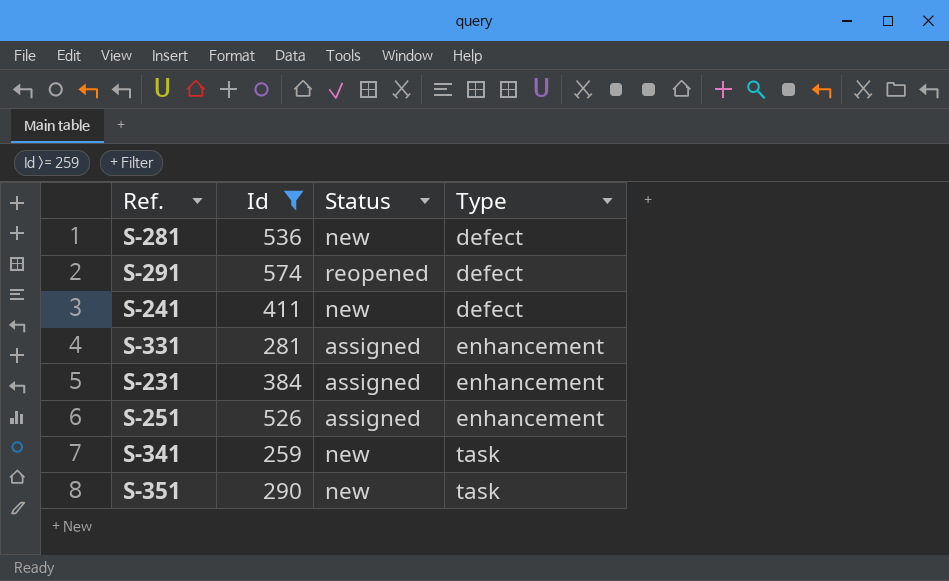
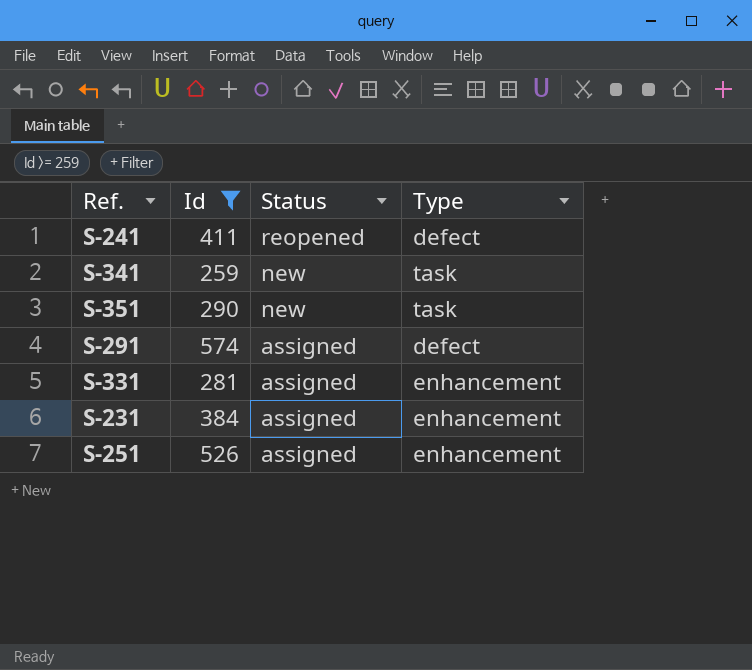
row order: Type ascending -> Status descending
row S-281: 536 | new | defect -> none
S-241 | Status: new -> reopened
S-291 | Status: reopened -> assigned

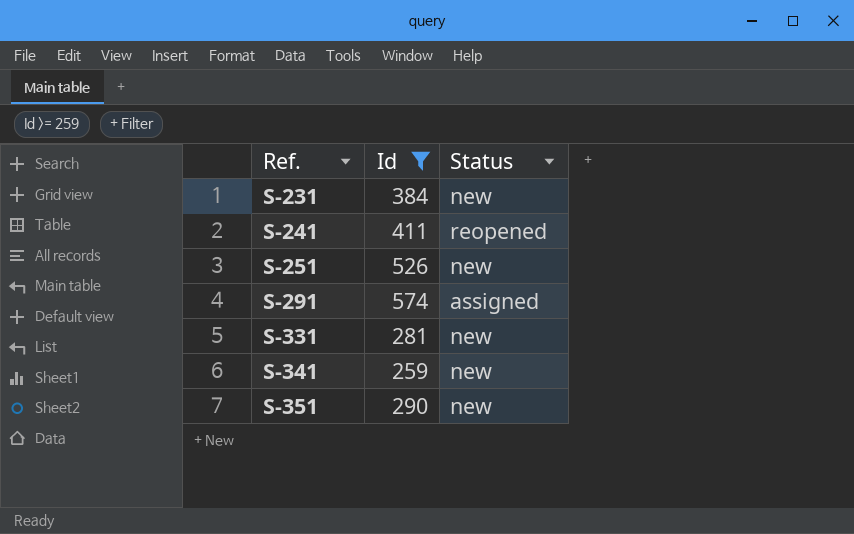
row order: Status descending -> Ref. ascending
column Type | position: 4 -> none
S-231 | Status: assigned -> new
S-251 | Status: assigned -> new
S-331 | Status: assigned -> new

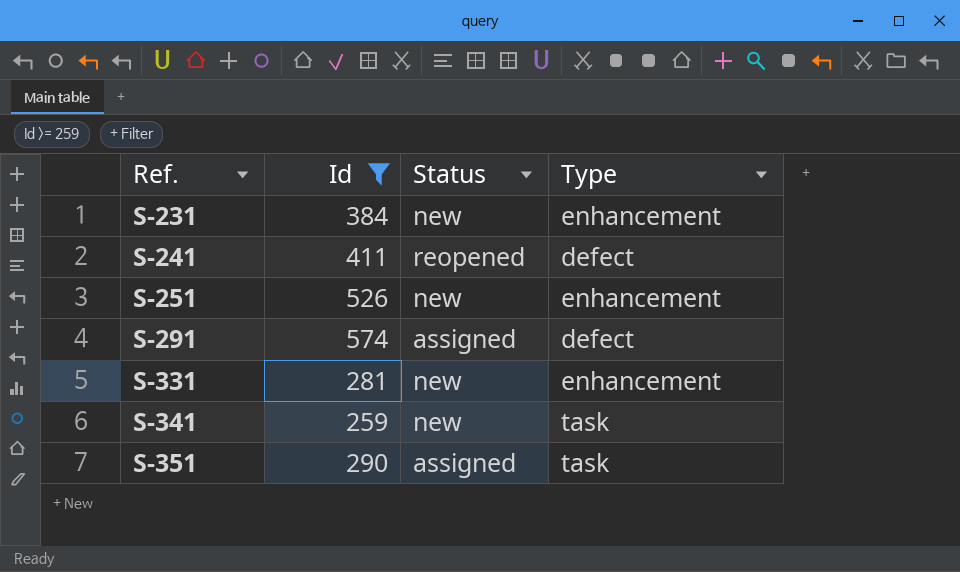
column Type | position: none -> 4
S-351 | Status: new -> assigned

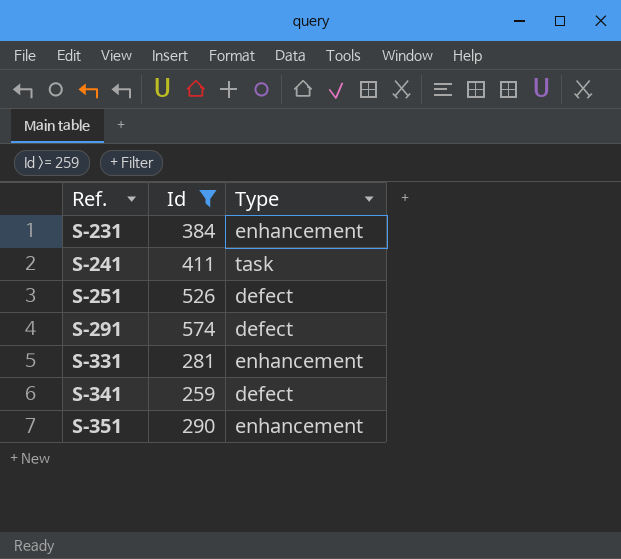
column Status | position: 3 -> none
S-241 | Type: defect -> task
S-251 | Type: enhancement -> defect
S-341 | Type: task -> defect
S-351 | Type: task -> enhancement

